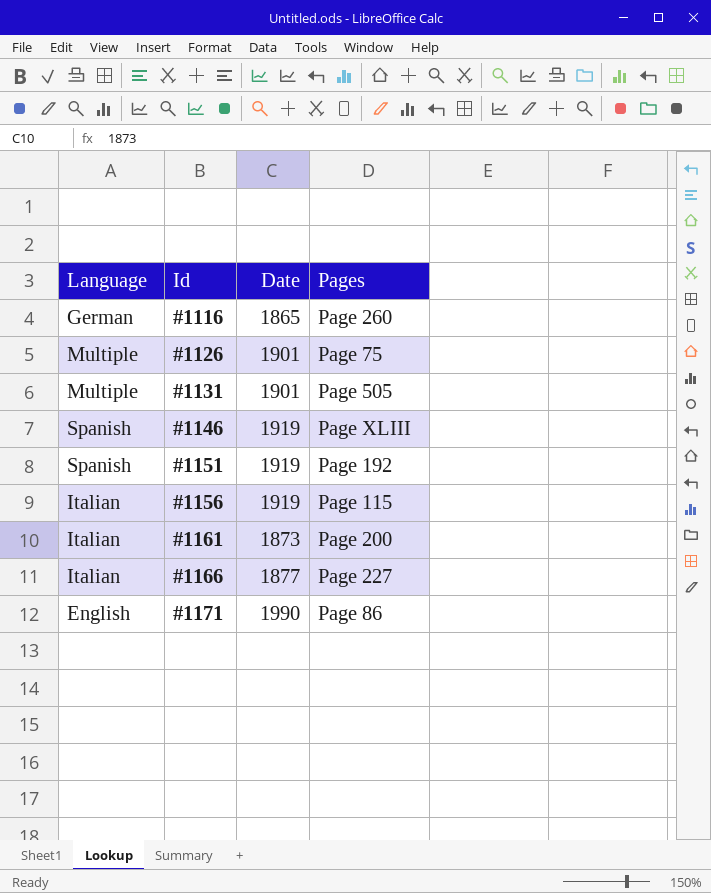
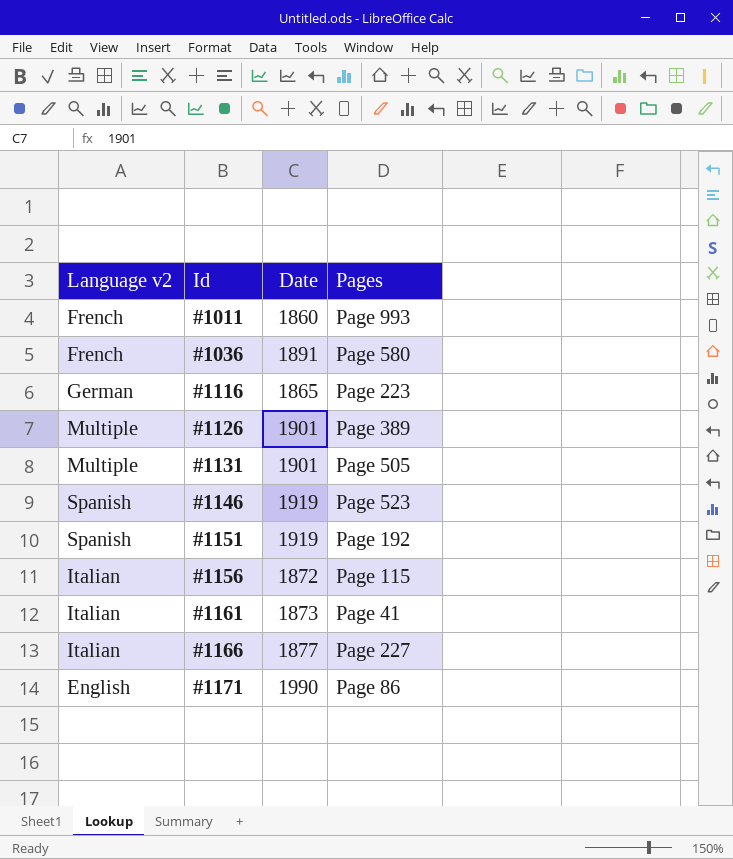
column name: Language -> Language v2
row #1011: none -> French | 1860 | Page 993
row #1036: none -> French | 1891 | Page 580
#1116 | Pages: Page 260 -> Page 223
#1126 | Pages: Page 75 -> Page 389
#1146 | Pages: Page XLIII -> Page 523
#1156 | Date: 1919 -> 1872
#1161 | Pages: Page 200 -> Page 41

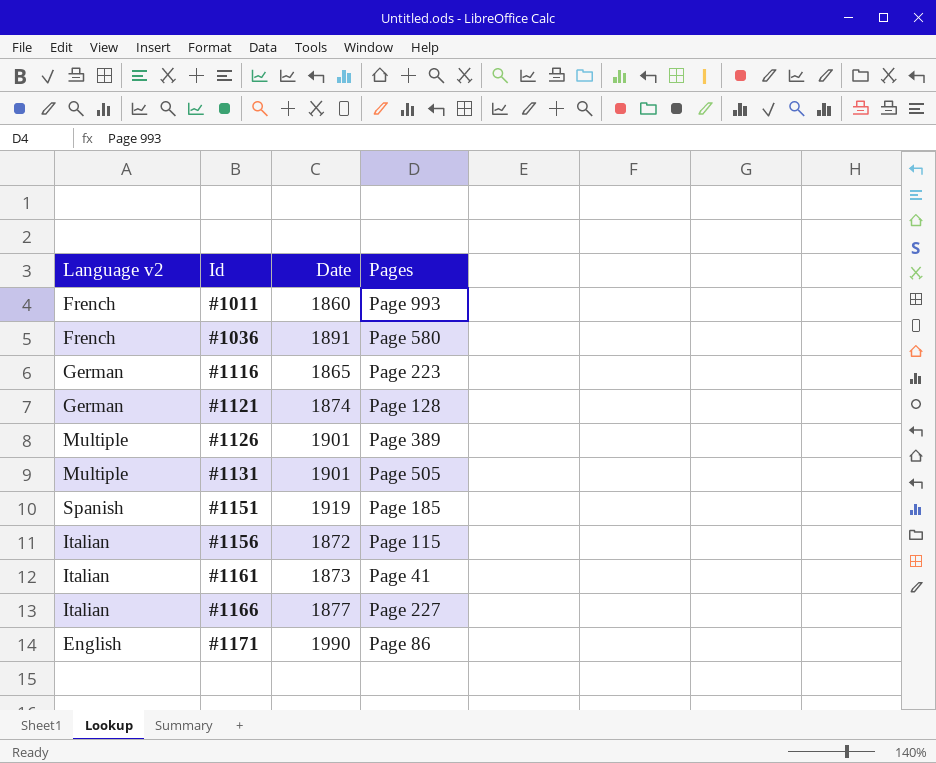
row #1146: Spanish | 1919 | Page 523 -> none
row #1121: none -> German | 1874 | Page 128
#1151 | Pages: Page 192 -> Page 185

